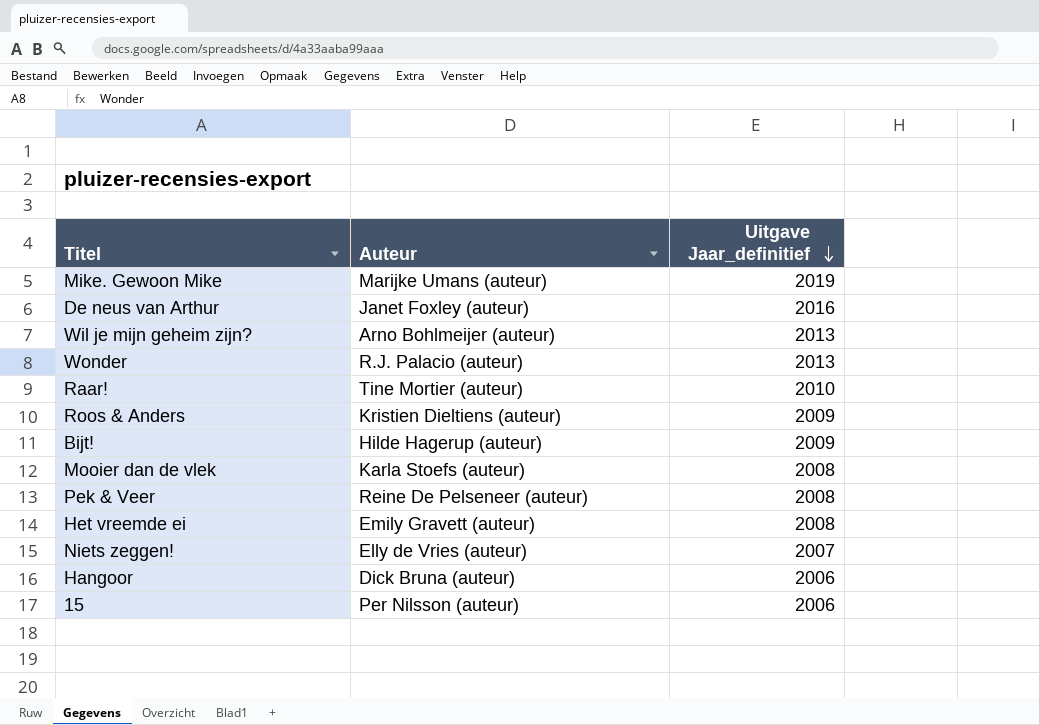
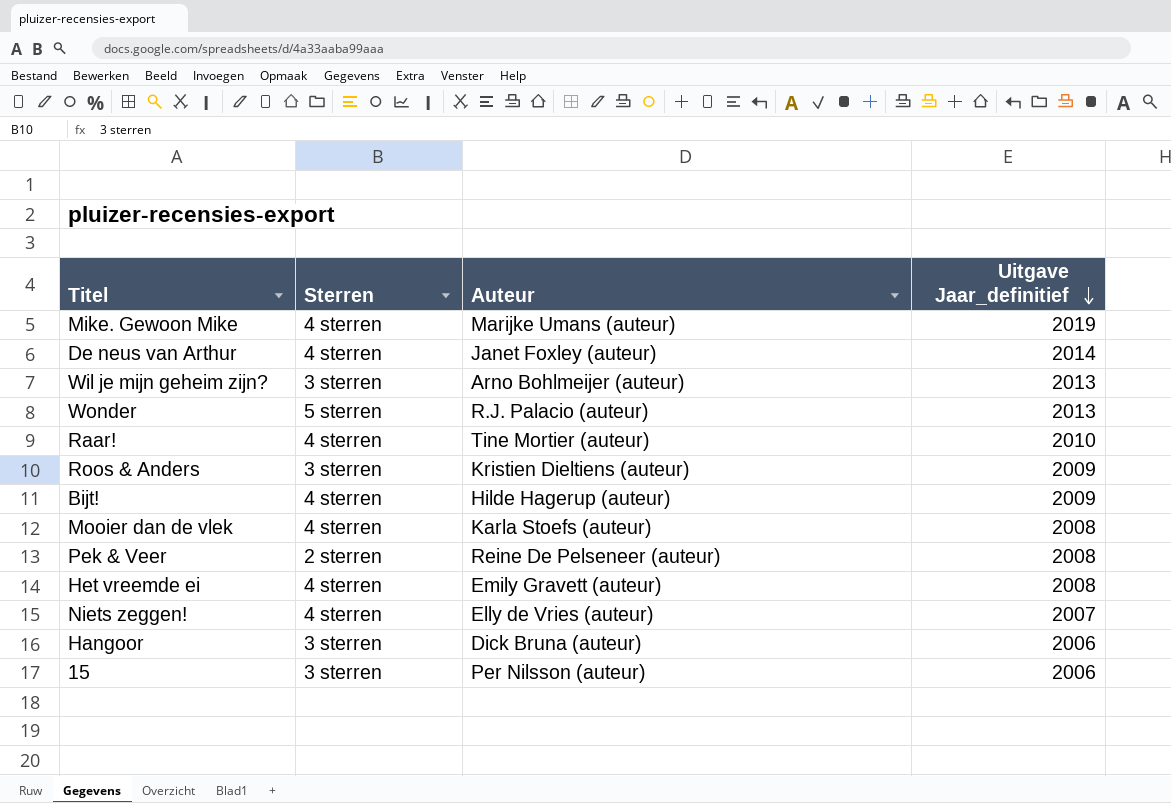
column Sterren | position: none -> 2
De neus van Arthur | Uitgave Jaar_definitief: 2016 -> 2014

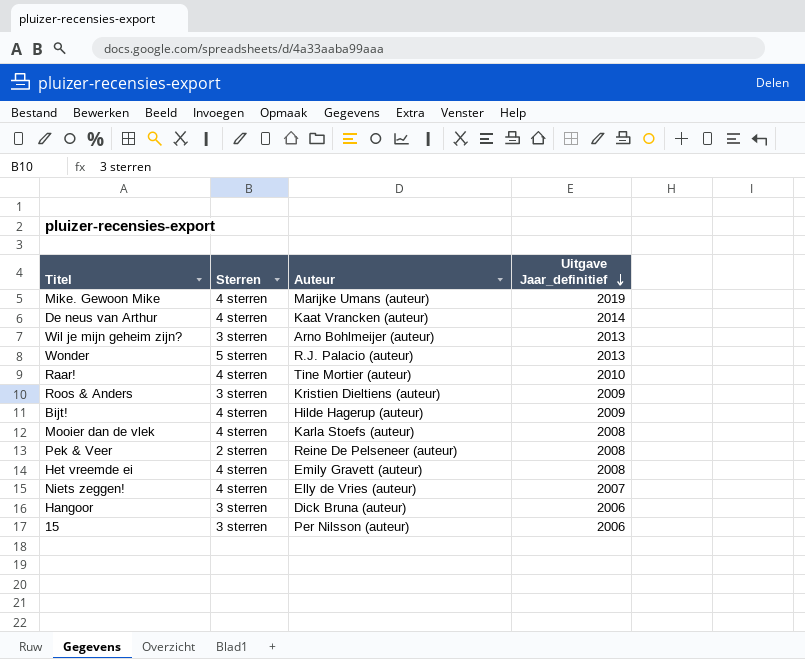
De neus van Arthur | Auteur: Janet Foxley (auteur) -> Kaat Vrancken (auteur)

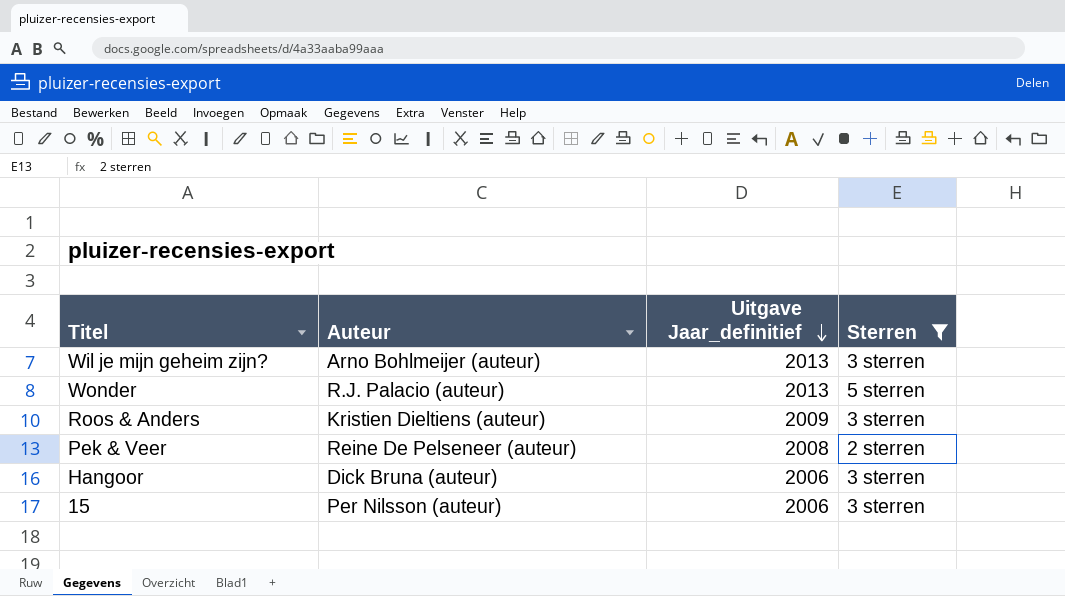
filter: none -> Sterren != 4 sterren
column Sterren | position: 2 -> 4

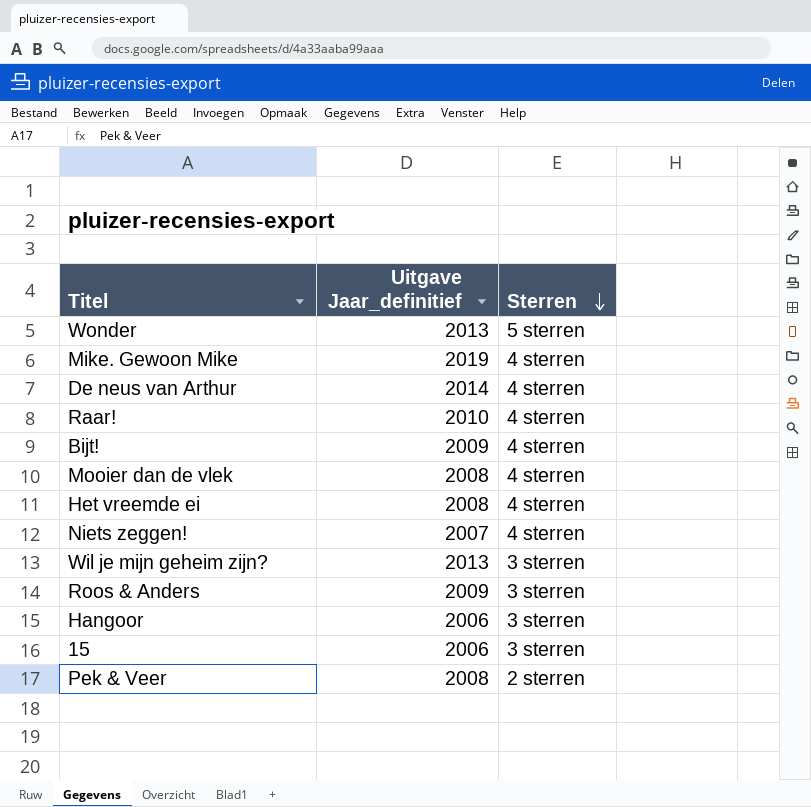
filter: Sterren != 4 sterren -> none
row order: Uitgave Jaar_definitief descending -> Sterren descending
column Auteur | position: 2 -> none

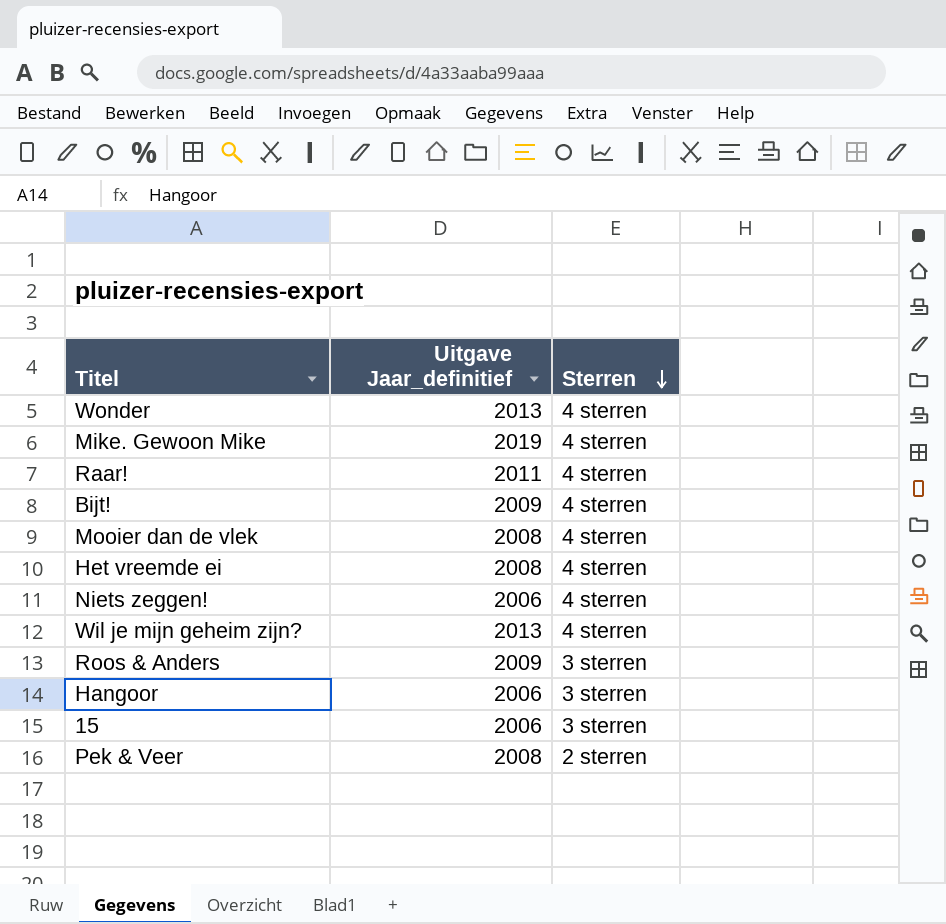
row De neus van Arthur: 2014 | 4 sterren -> none
Wonder | Sterren: 5 sterren -> 4 sterren
Raar! | Uitgave Jaar_definitief: 2010 -> 2011
Niets zeggen! | Uitgave Jaar_definitief: 2007 -> 2006
Wil je mijn geheim zijn? | Sterren: 3 sterren -> 4 sterren

